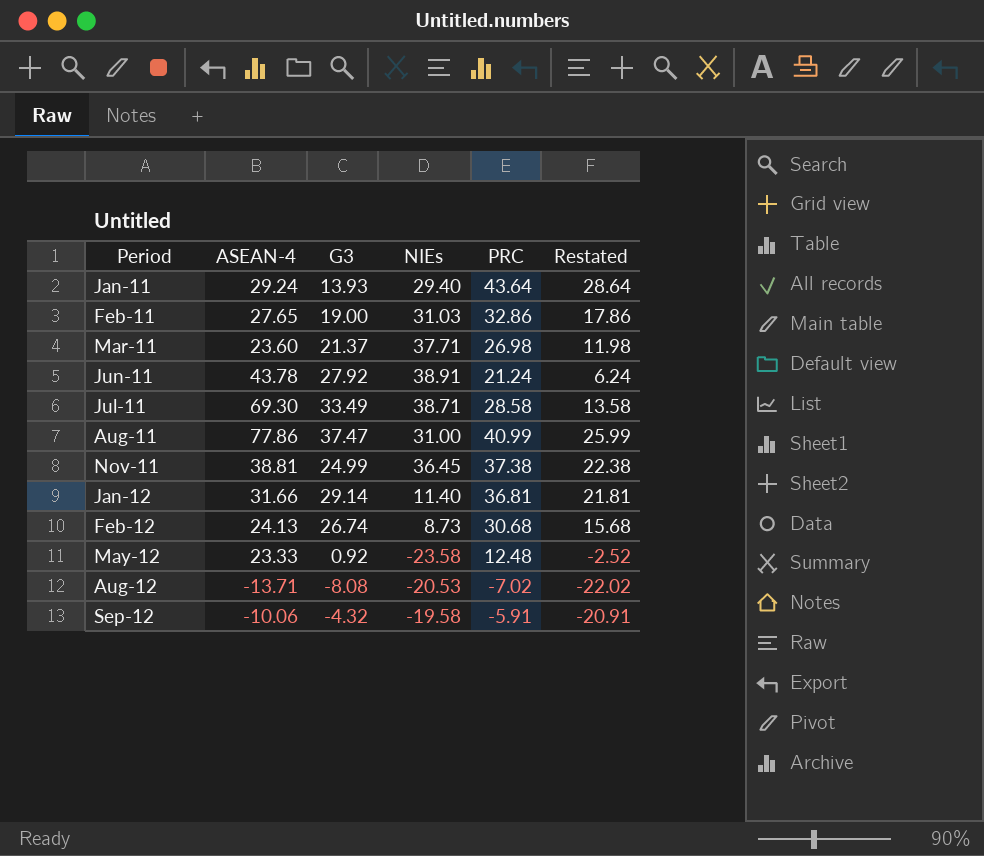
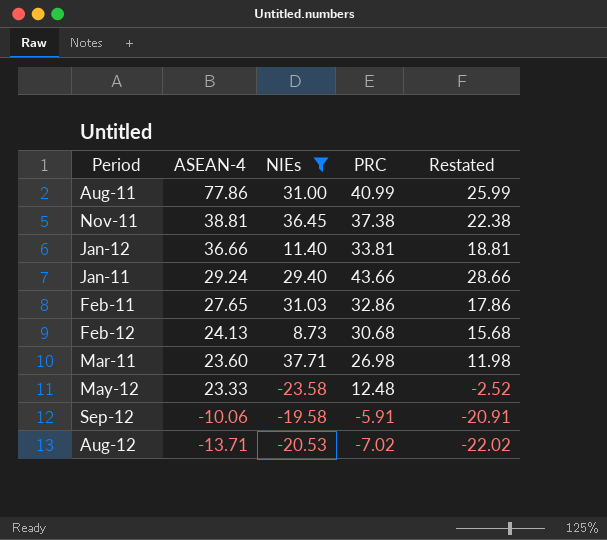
filter: none -> NIEs <= 37.71
row order: Period ascending -> ASEAN-4 descending
column G3 | position: 3 -> none
Jan-12 | ASEAN-4: 31.66 -> 36.66
Jan-12 | PRC: 36.81 -> 33.81
Jan-12 | Restated: 21.81 -> 18.81
Jan-11 | PRC: 43.64 -> 43.66
Jan-11 | Restated: 28.64 -> 28.66

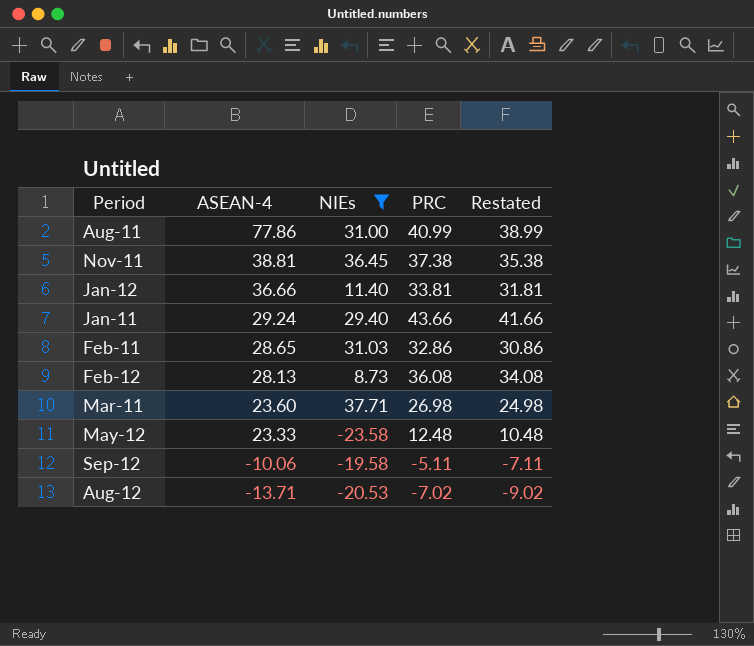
column Restated | formula: [PRC] - 15 -> [PRC] - 2
Feb-11 | ASEAN-4: 27.65 -> 28.65
Feb-12 | ASEAN-4: 24.13 -> 28.13
Feb-12 | PRC: 30.68 -> 36.08
Sep-12 | PRC: -5.91 -> -5.11

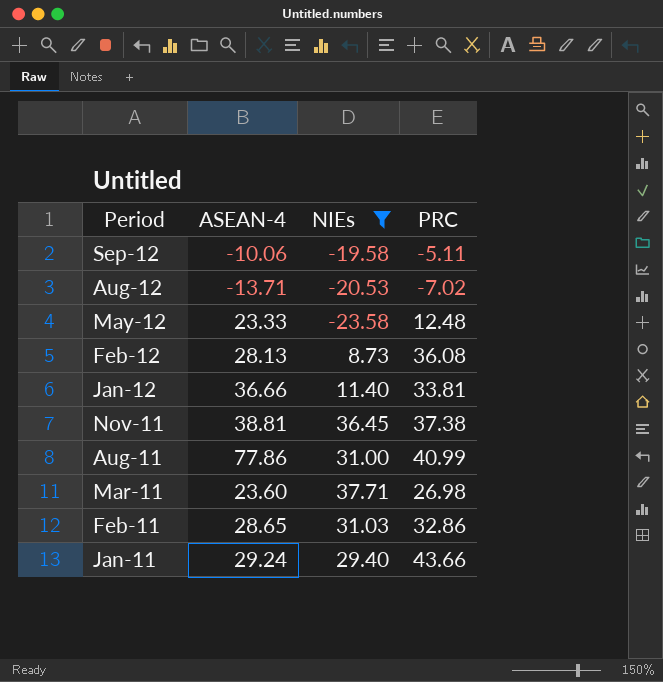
row order: ASEAN-4 descending -> Period descending
column Restated | formula: [PRC] - 2 -> none

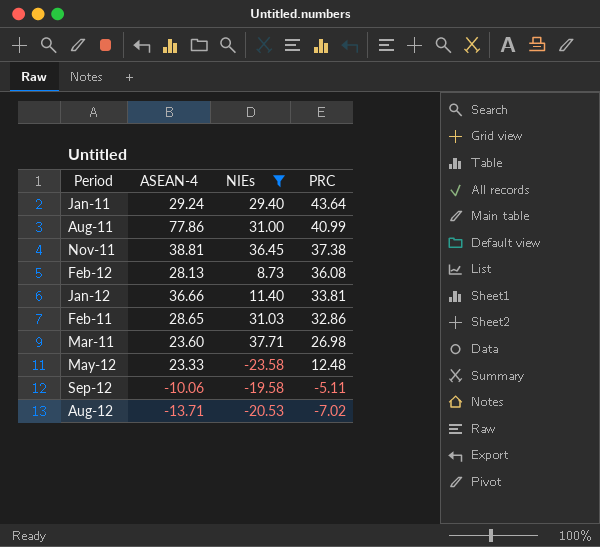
row order: Period descending -> PRC descending
Jan-11 | PRC: 43.66 -> 43.64

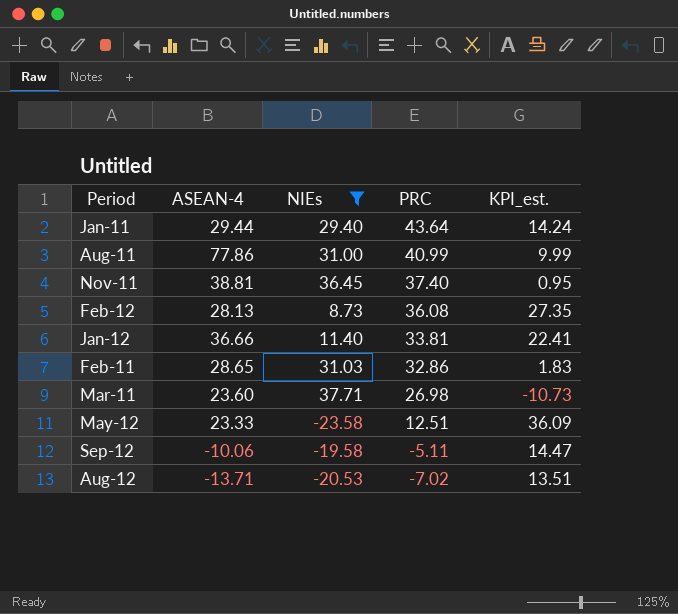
column KPI_est. | formula: none -> [PRC] - [NIEs]
Jan-11 | ASEAN-4: 29.24 -> 29.44
Nov-11 | PRC: 37.38 -> 37.40
May-12 | PRC: 12.48 -> 12.51

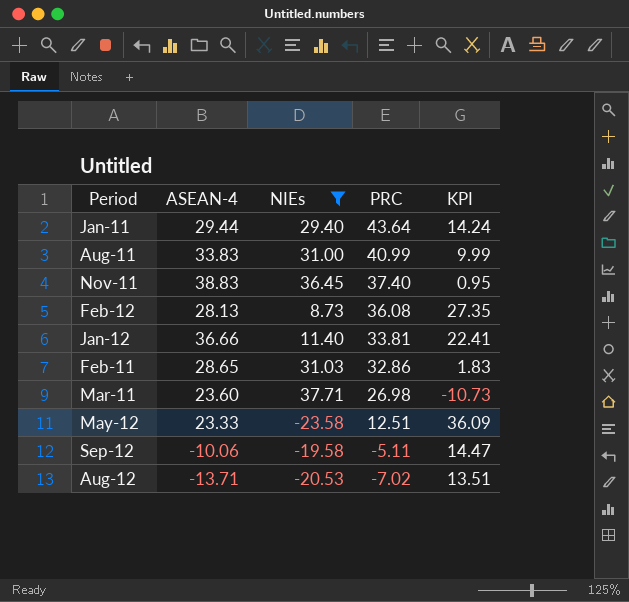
column name: KPI_est. -> KPI
Aug-11 | ASEAN-4: 77.86 -> 33.83
Nov-11 | ASEAN-4: 38.81 -> 38.83

